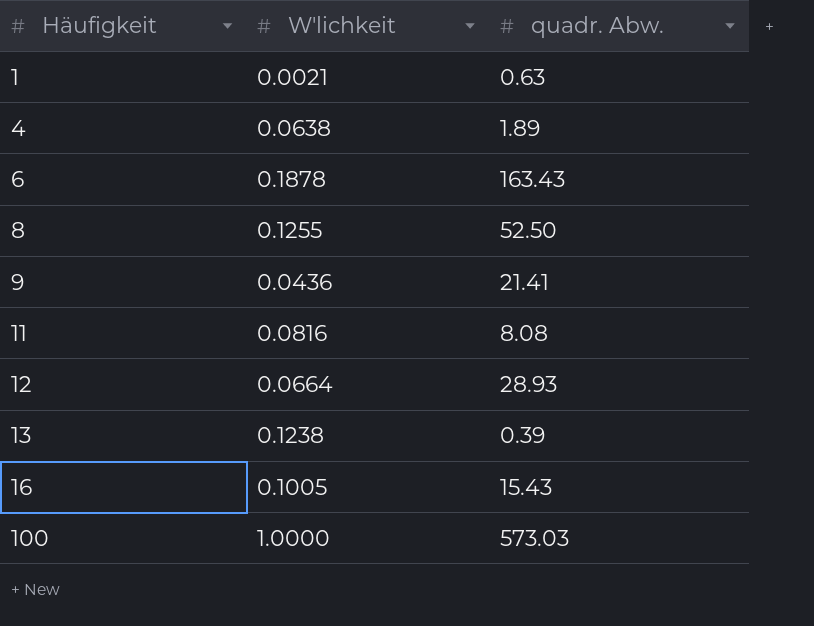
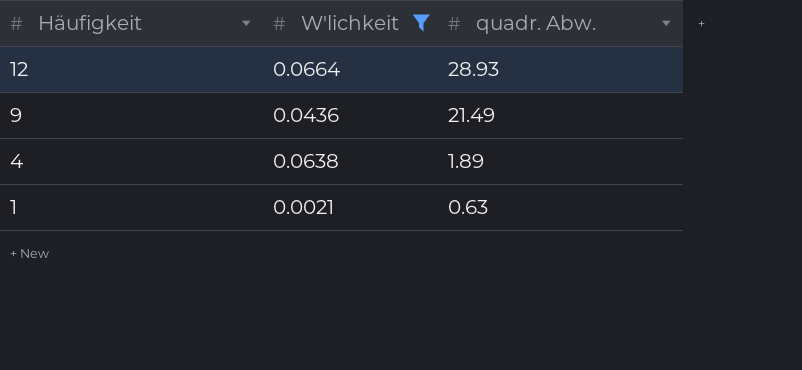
filter: none -> W'lichkeit <= 0.0664
row order: Häufigkeit ascending -> Häufigkeit descending
9 | quadr. Abw.: 21.41 -> 21.49

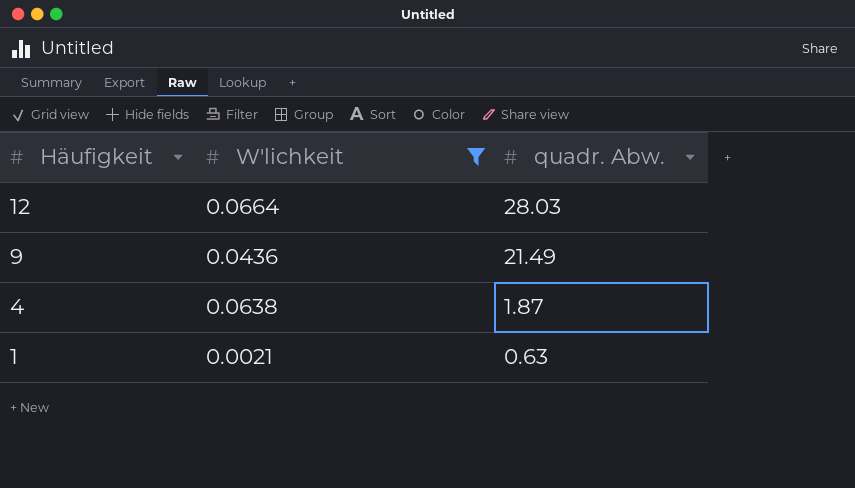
12 | quadr. Abw.: 28.93 -> 28.03
4 | quadr. Abw.: 1.89 -> 1.87

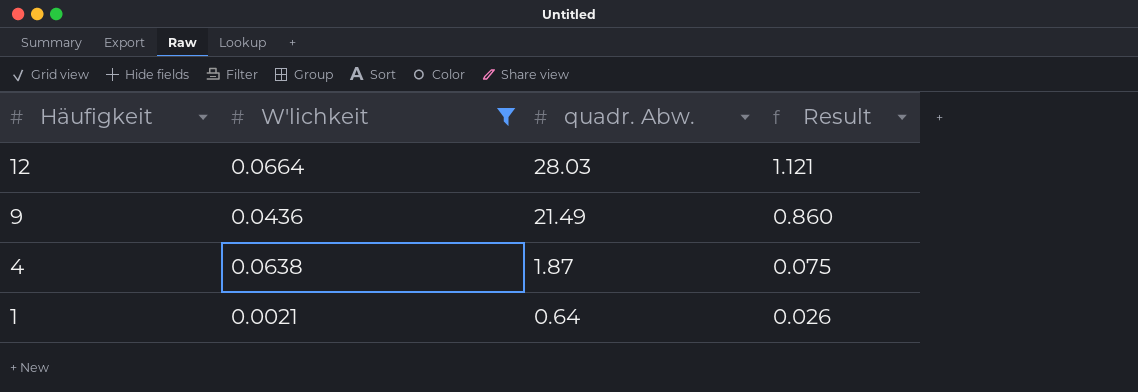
column Result | formula: none -> [quadr. Abw.] * 0.04
1 | quadr. Abw.: 0.63 -> 0.64

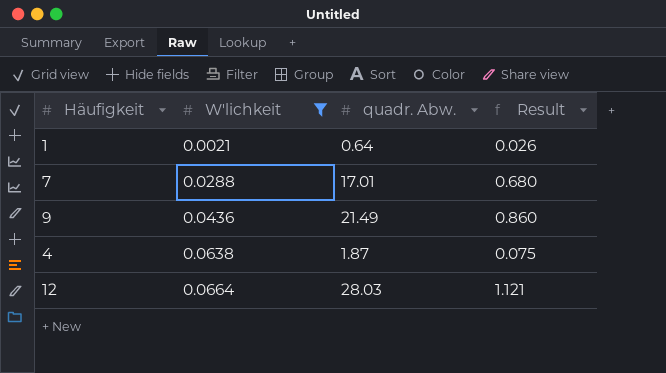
row order: Häufigkeit descending -> W'lichkeit ascending
row 7: none -> 0.0288 | 17.01 | 0.680

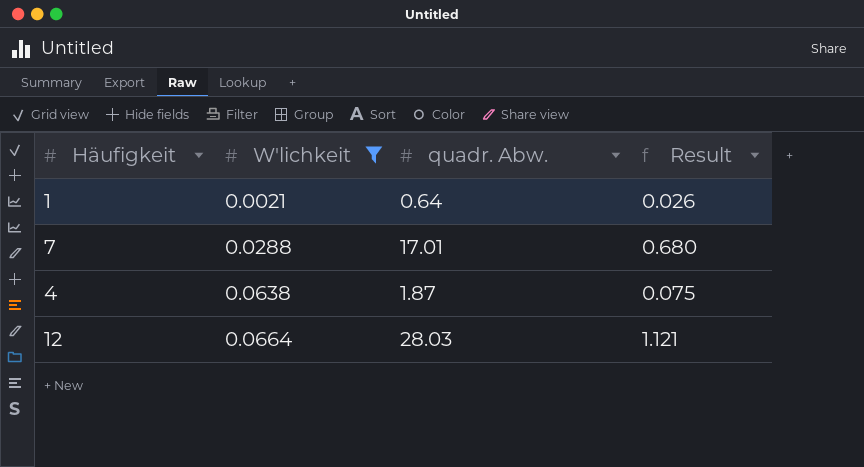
row 9: 0.0436 | 21.49 | 0.860 -> none

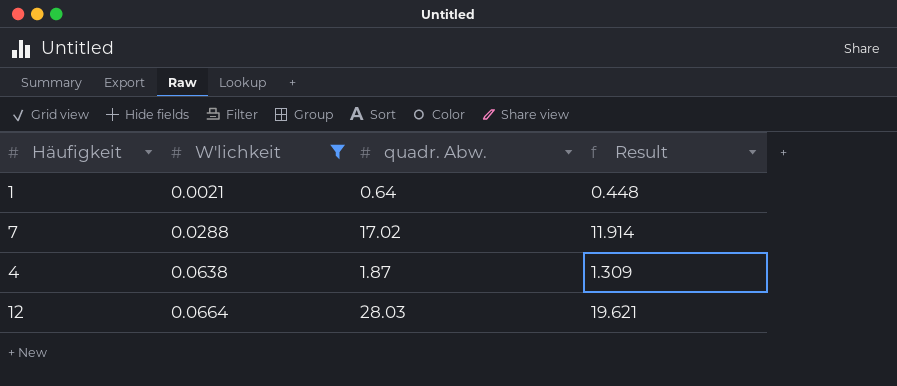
column Result | formula: [quadr. Abw.] * 0.04 -> [quadr. Abw.] * 0.7
7 | quadr. Abw.: 17.01 -> 17.02

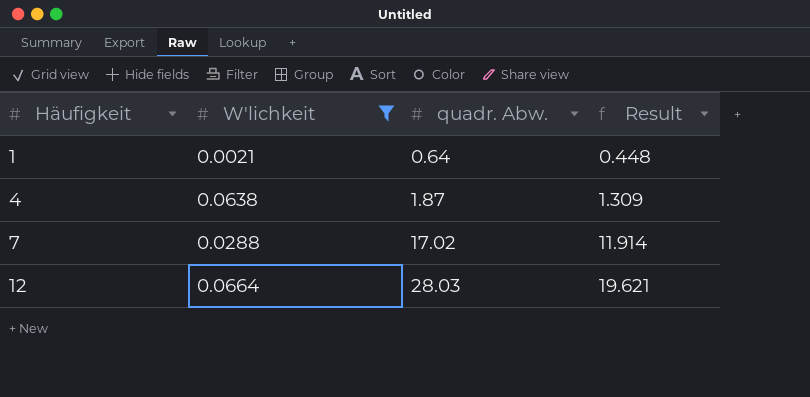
row order: W'lichkeit ascending -> Häufigkeit ascending

